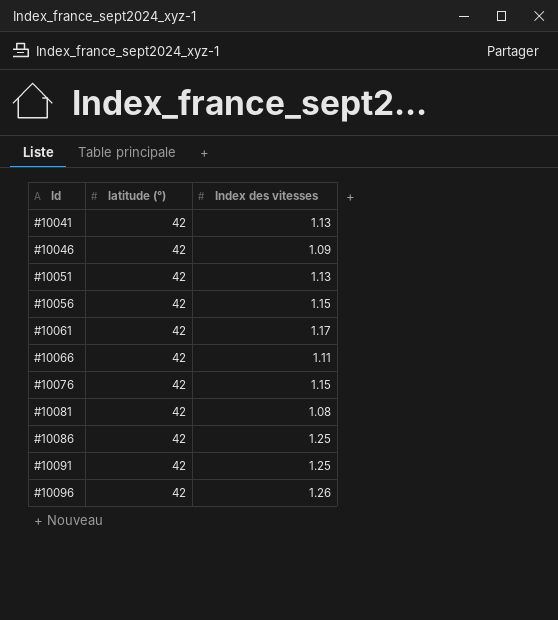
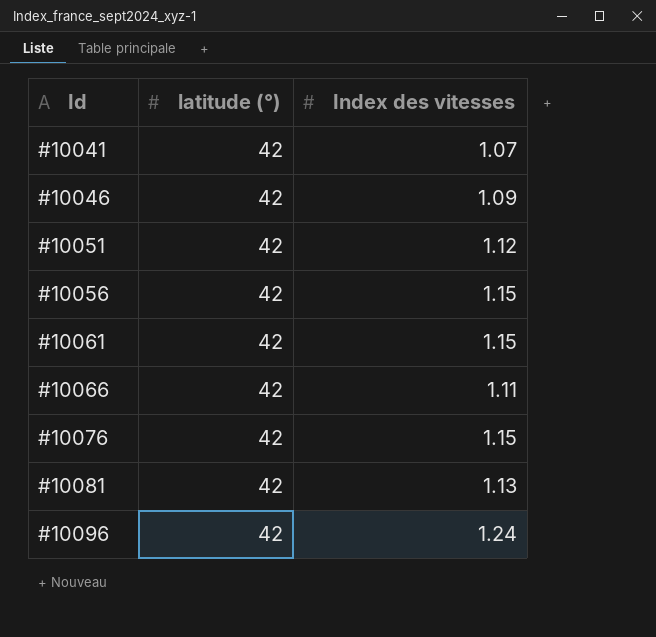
row #10086: 42 | 1.25 -> none
row #10091: 42 | 1.25 -> none
#10041 | Index des vitesses: 1.13 -> 1.07
#10051 | Index des vitesses: 1.13 -> 1.12
#10061 | Index des vitesses: 1.17 -> 1.15
#10081 | Index des vitesses: 1.08 -> 1.13
#10096 | Index des vitesses: 1.26 -> 1.24

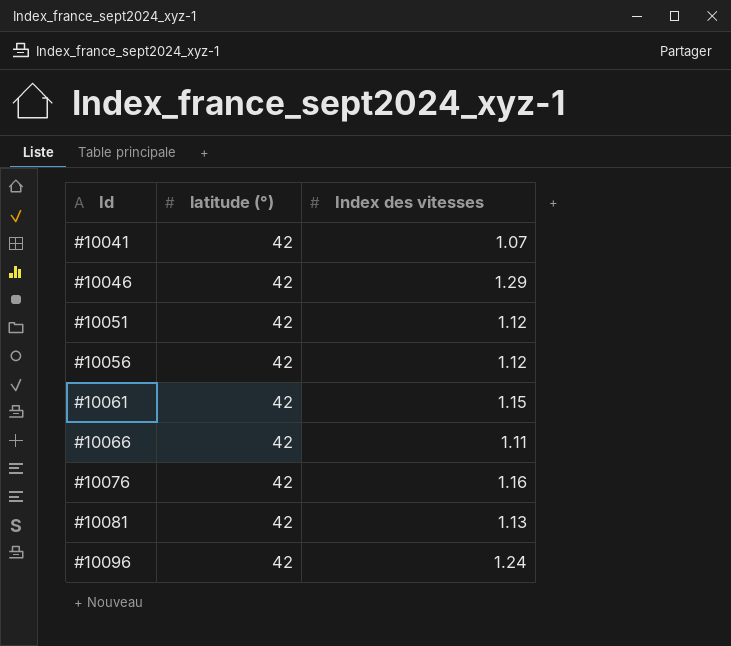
#10046 | Index des vitesses: 1.09 -> 1.29
#10056 | Index des vitesses: 1.15 -> 1.12
#10076 | Index des vitesses: 1.15 -> 1.16

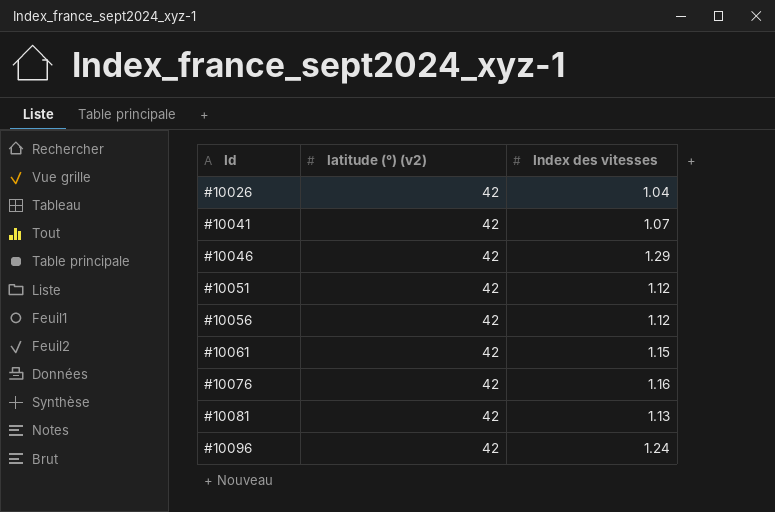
column name: latitude (°) -> latitude (°) (v2)
row #10066: 42 | 1.11 -> none
row #10026: none -> 42 | 1.04

